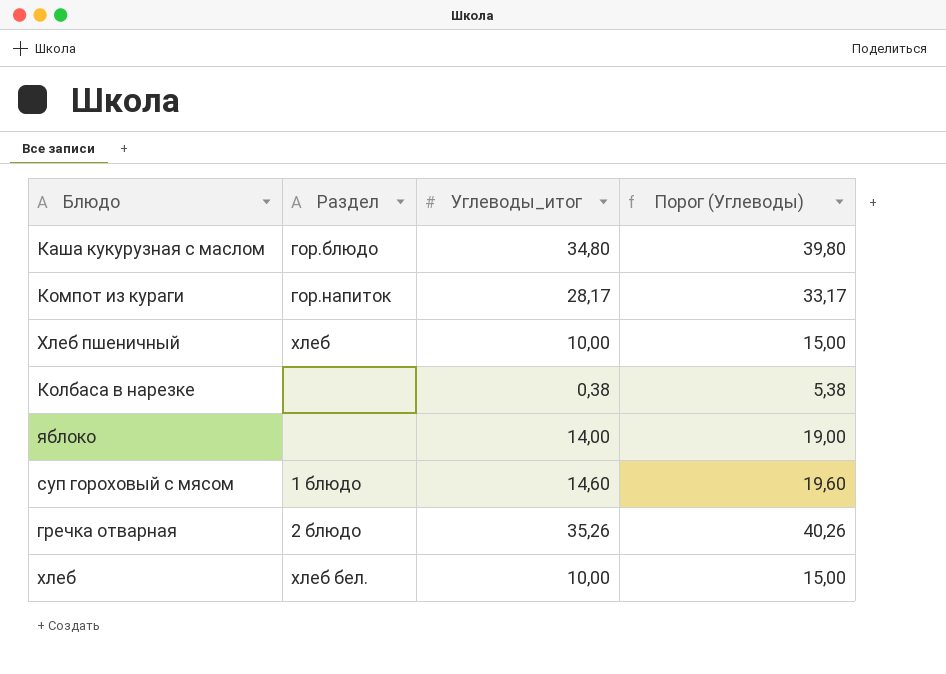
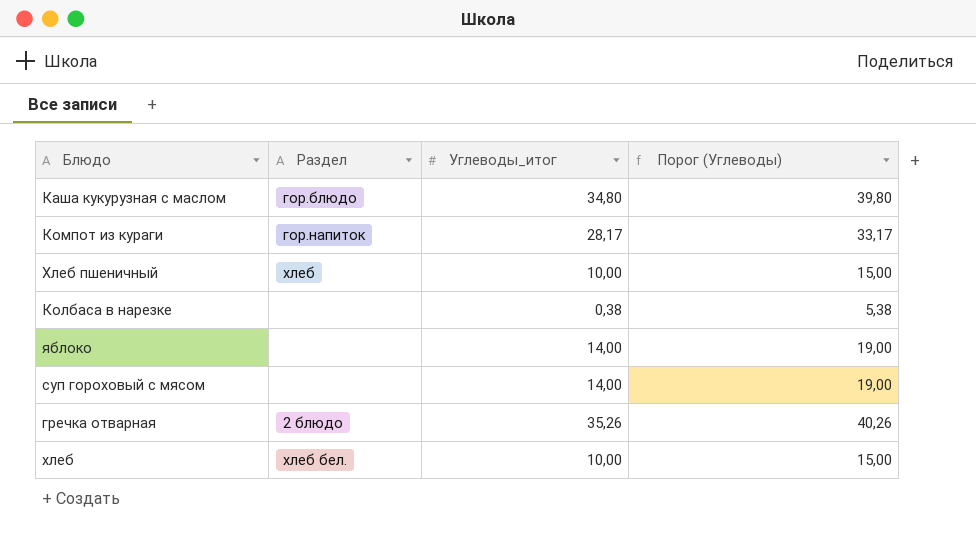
суп гороховый с мясом | Раздел: 1 блюдо -> none
суп гороховый с мясом | Углеводы_итог: 14,60 -> 14,00
суп гороховый с мясом | Порог (Углеводы): 19,60 -> 19,00

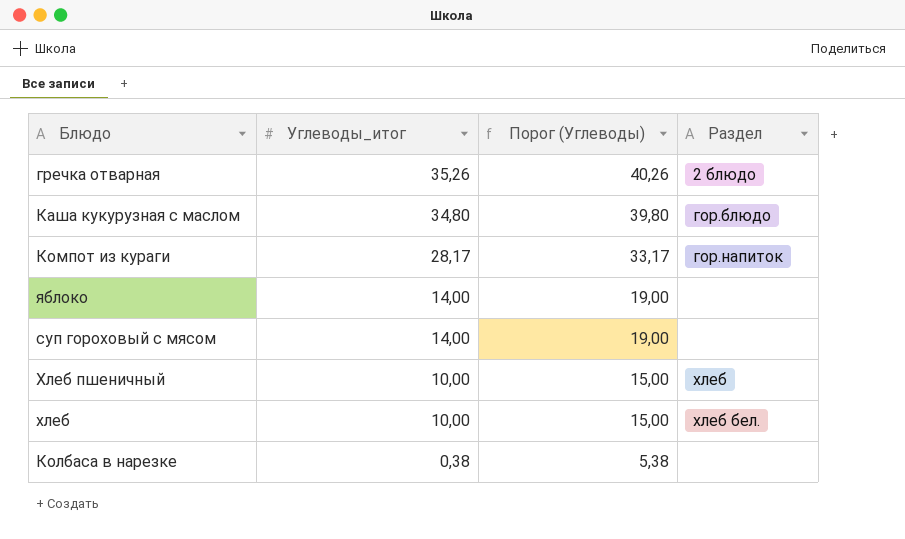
row order: none -> Углеводы_итог descending
column Раздел | position: 2 -> 4

